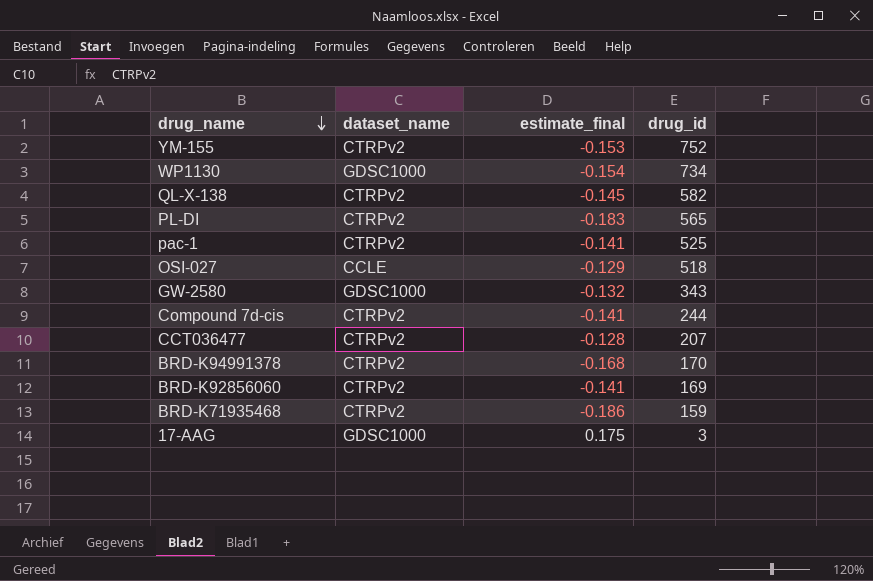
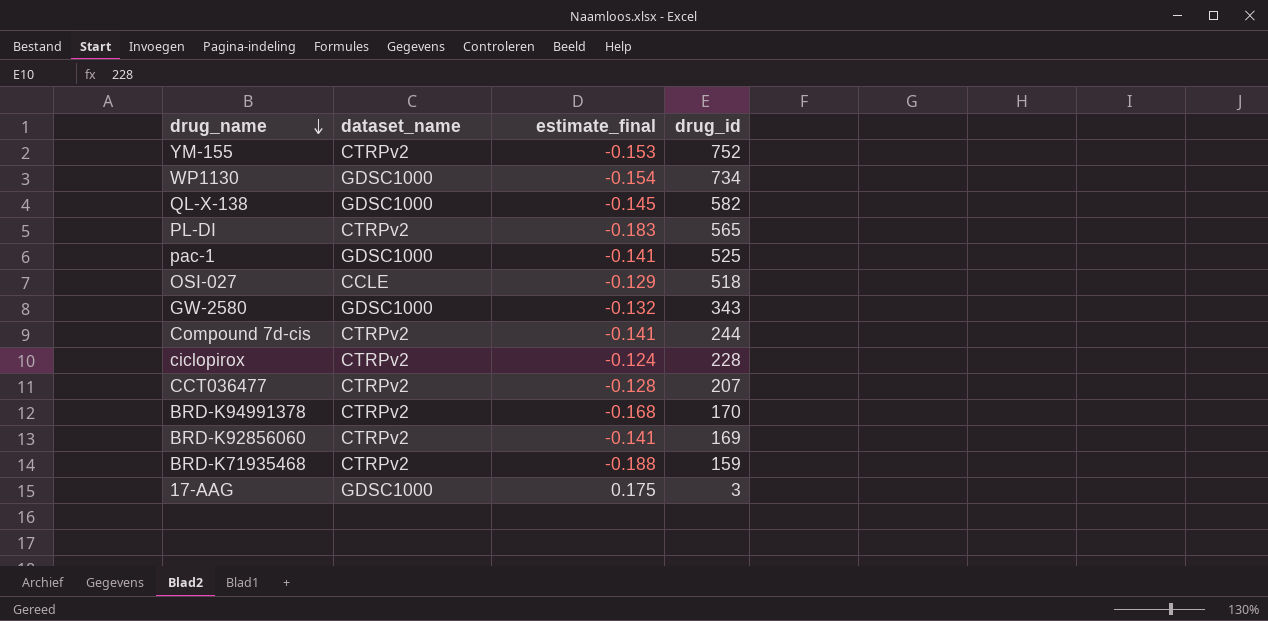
QL-X-138 | dataset_name: CTRPv2 -> GDSC1000
pac-1 | dataset_name: CTRPv2 -> GDSC1000
row ciclopirox: none -> CTRPv2 | -0.124 | 228
BRD-K71935468 | estimate_final: -0.186 -> -0.188

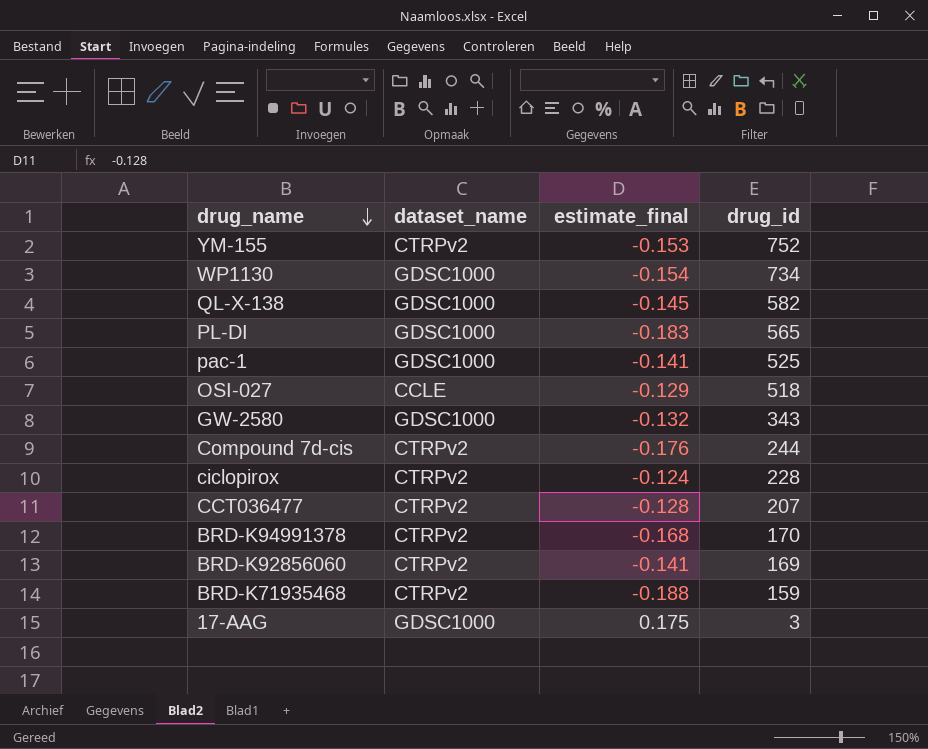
PL-DI | dataset_name: CTRPv2 -> GDSC1000
Compound 7d-cis | estimate_final: -0.141 -> -0.176

